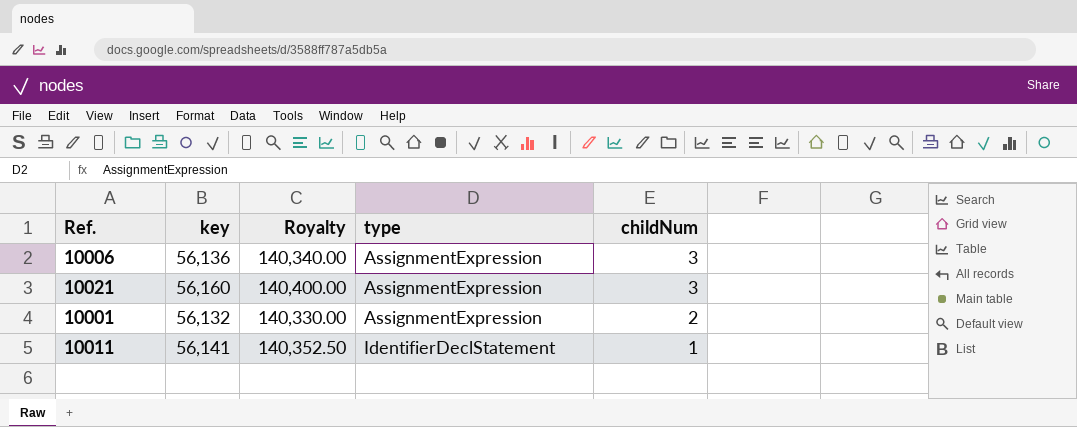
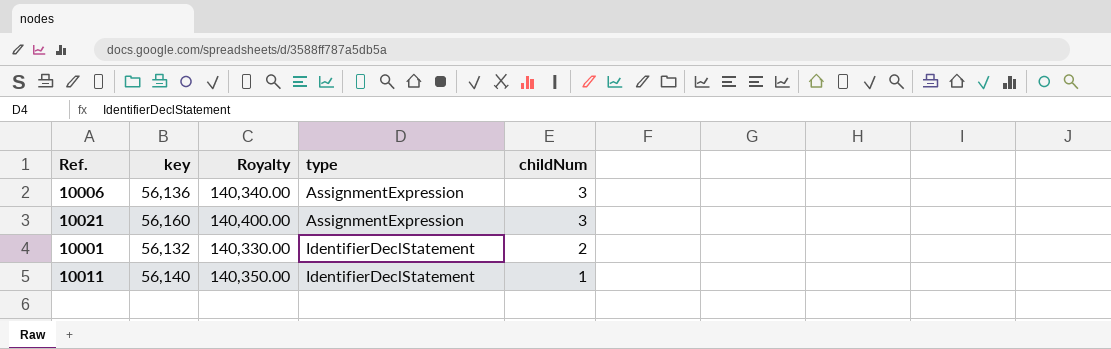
10001 | type: AssignmentExpression -> IdentifierDeclStatement
10011 | key: 56,141 -> 56,140
10011 | Royalty: 140,352.50 -> 140,350.00

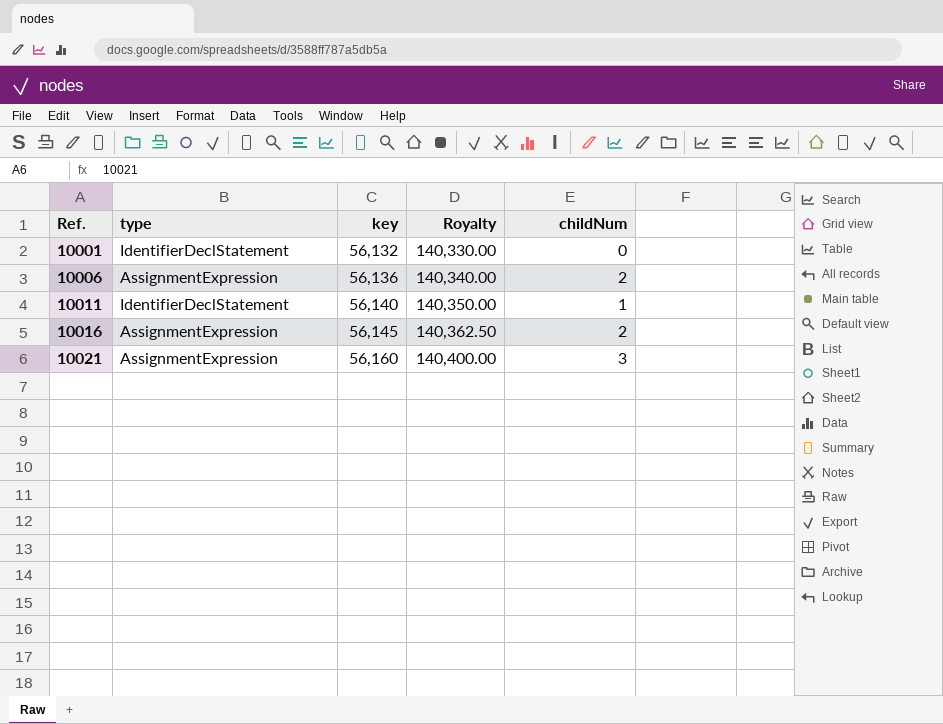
row order: type ascending -> Ref. ascending
column type | position: 4 -> 2
10001 | childNum: 2 -> 0
10006 | childNum: 3 -> 2
row 10016: none -> AssignmentExpression | 56,145 | 140,362.50 | 2

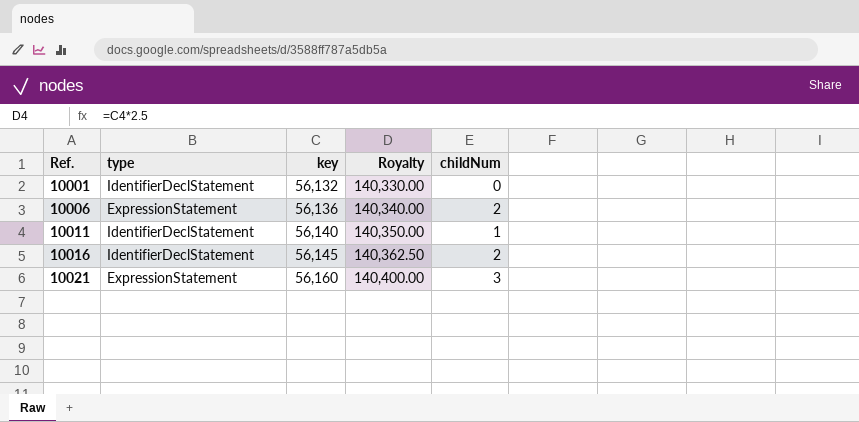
10006 | type: AssignmentExpression -> ExpressionStatement
10016 | type: AssignmentExpression -> IdentifierDeclStatement
10021 | type: AssignmentExpression -> ExpressionStatement

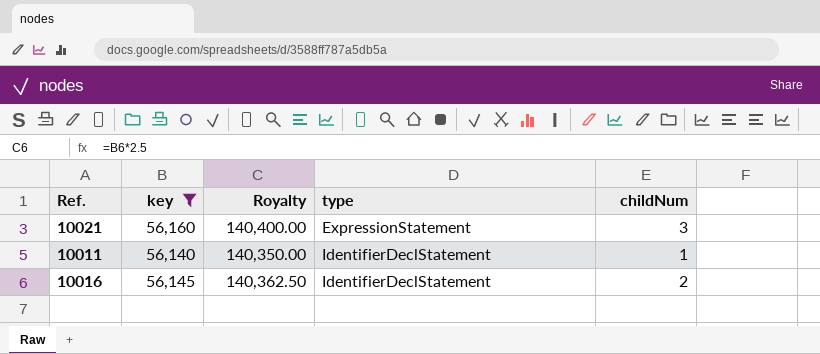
filter: none -> key >= 56,140
row order: Ref. ascending -> type ascending
column type | position: 2 -> 4

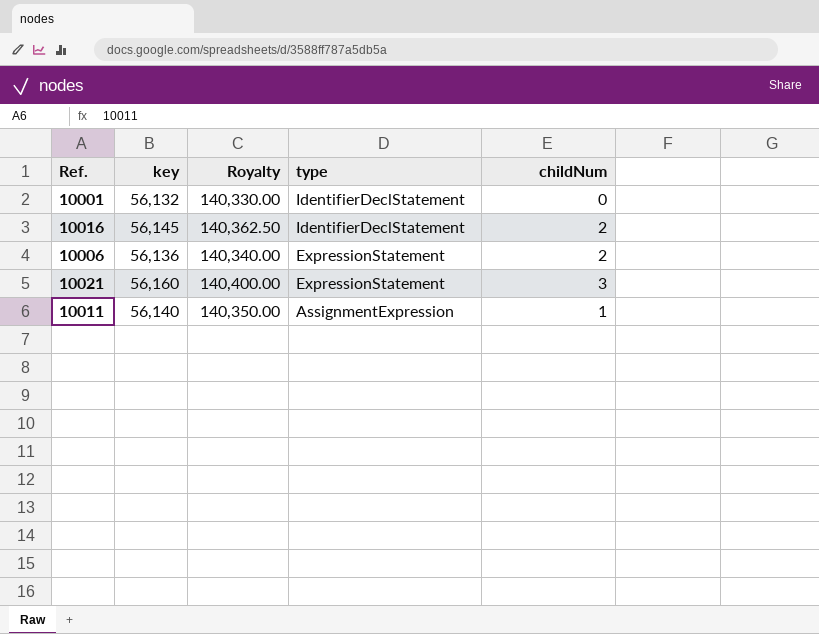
filter: key >= 56,140 -> none
row order: type ascending -> type descending
10011 | type: IdentifierDeclStatement -> AssignmentExpression

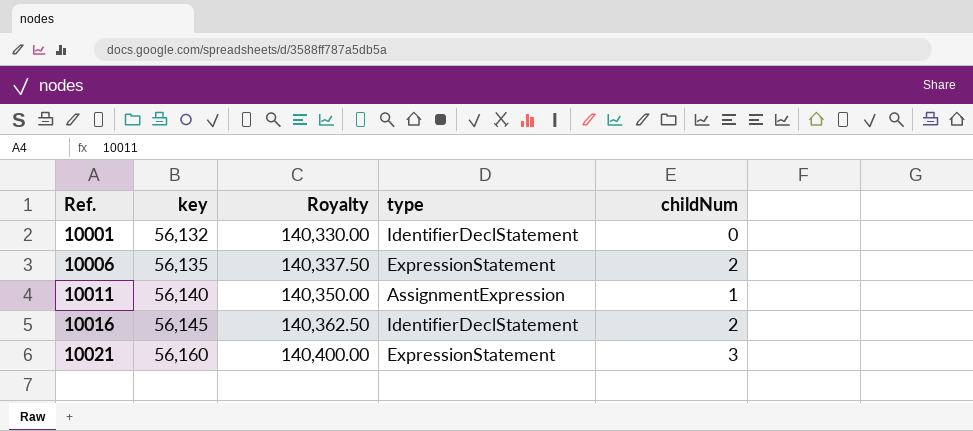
row order: type descending -> Ref. ascending
10006 | key: 56,136 -> 56,135
10006 | Royalty: 140,340.00 -> 140,337.50

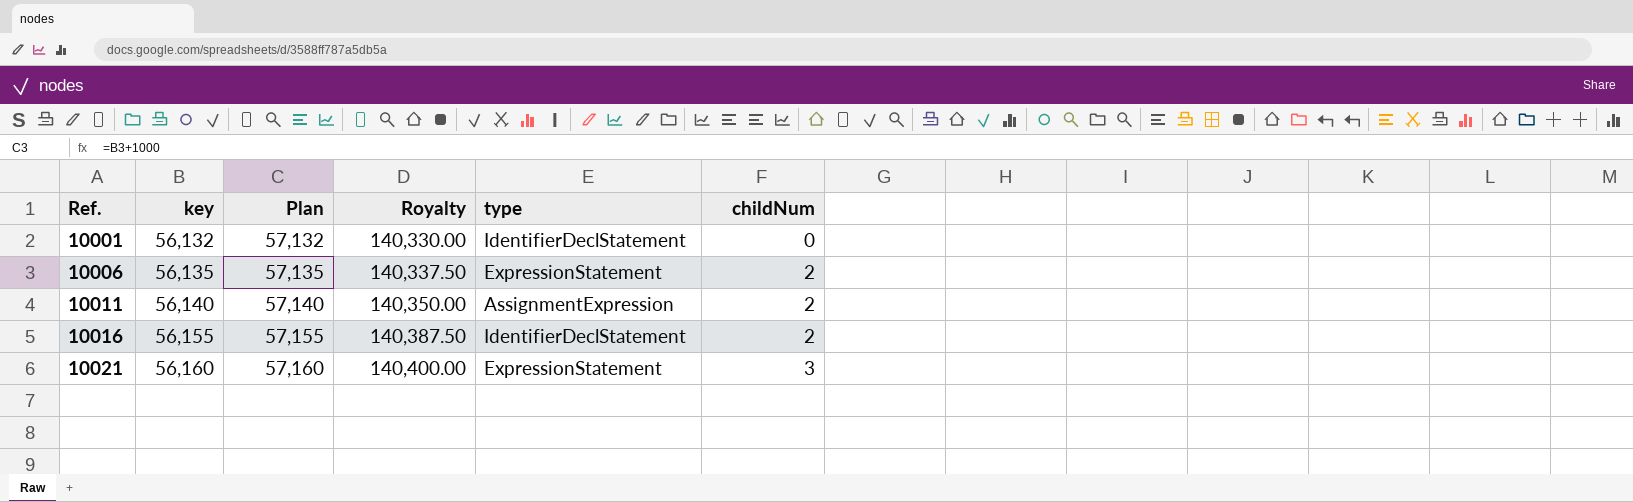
column Plan | formula: none -> [key] + 1000
10011 | childNum: 1 -> 2
10016 | key: 56,145 -> 56,155
10016 | Royalty: 140,362.50 -> 140,387.50

